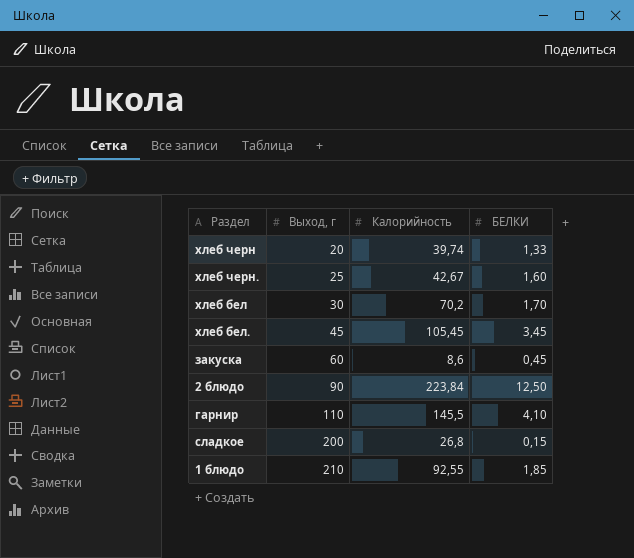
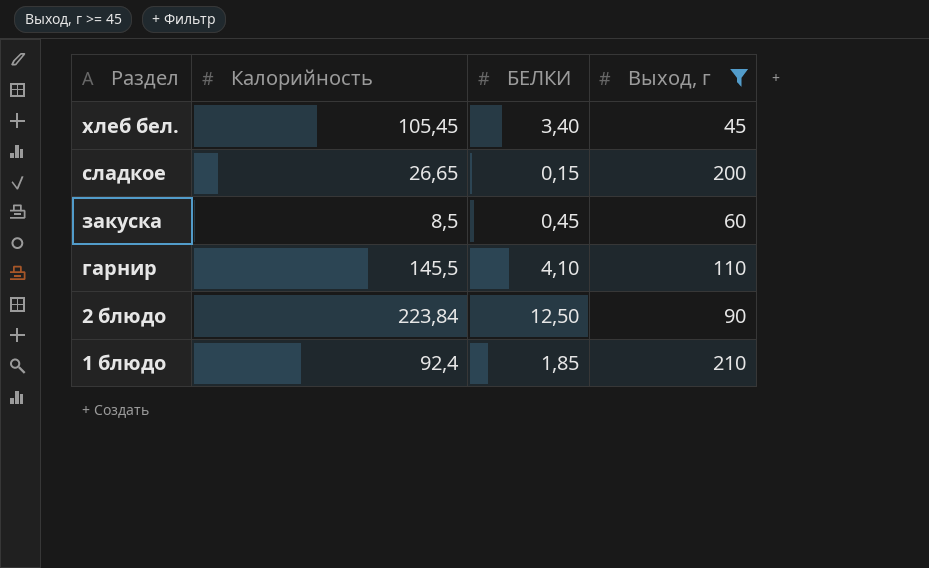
filter: none -> Выход, г >= 45
row order: Выход, г ascending -> Раздел descending
column Выход, г | position: 2 -> 4
хлеб бел. | БЕЛКИ: 3,45 -> 3,40
сладкое | Калорийность: 26,8 -> 26,65
закуска | Калорийность: 8,6 -> 8,5
1 блюдо | Калорийность: 92,55 -> 92,4

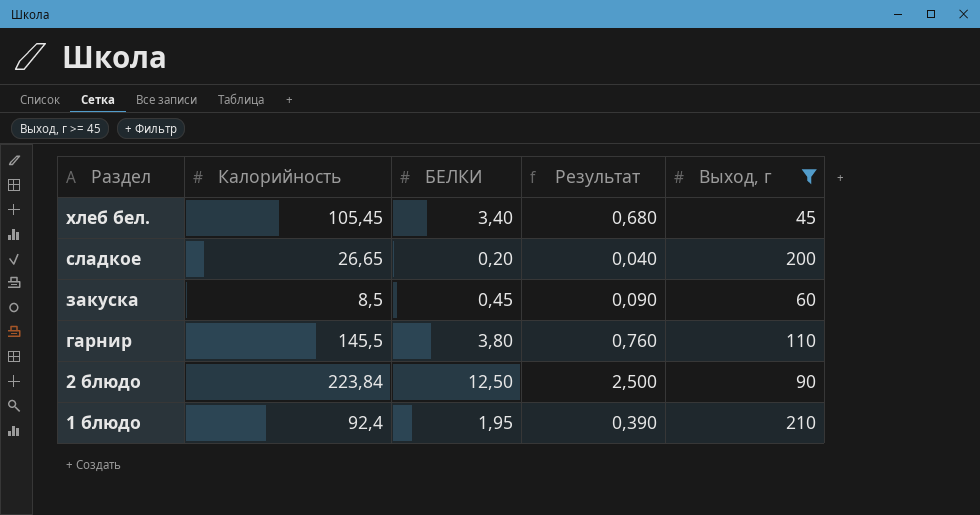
column Результат | formula: none -> [БЕЛКИ] * 0,2
сладкое | БЕЛКИ: 0,15 -> 0,20
гарнир | БЕЛКИ: 4,10 -> 3,80
1 блюдо | БЕЛКИ: 1,85 -> 1,95

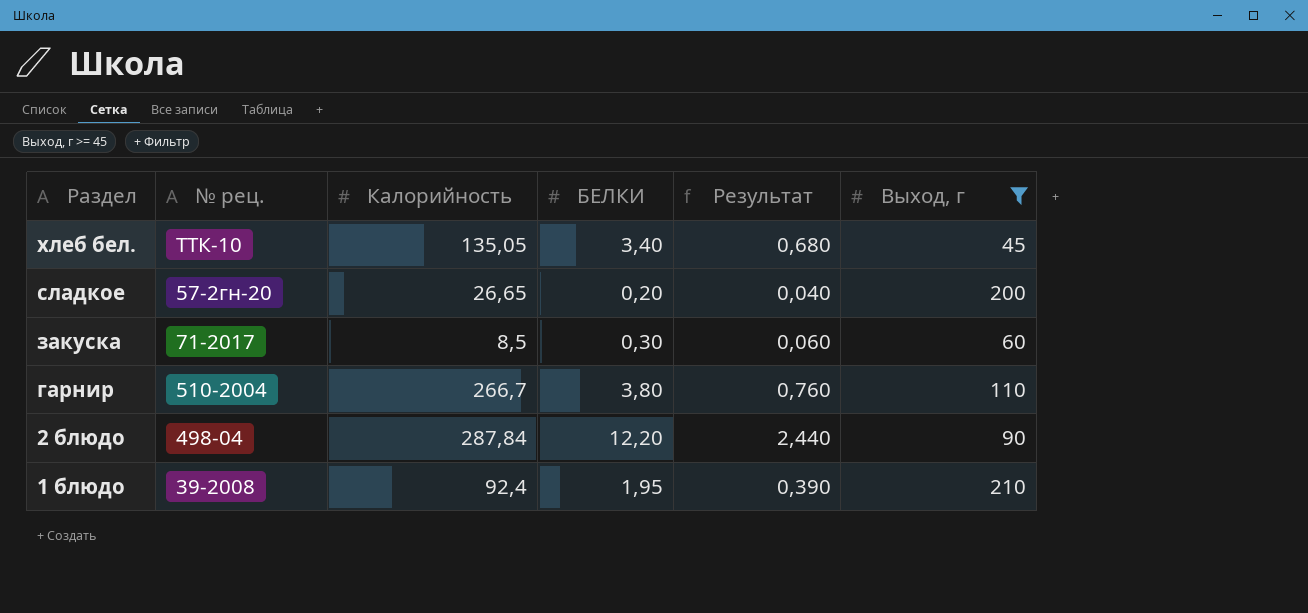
column № рец. | position: none -> 2
хлеб бел. | Калорийность: 105,45 -> 135,05
закуска | БЕЛКИ: 0,45 -> 0,30
закуска | Результат: 0,090 -> 0,060
гарнир | Калорийность: 145,5 -> 266,7
2 блюдо | Калорийность: 223,84 -> 287,84
2 блюдо | БЕЛКИ: 12,50 -> 12,20
2 блюдо | Результат: 2,500 -> 2,440

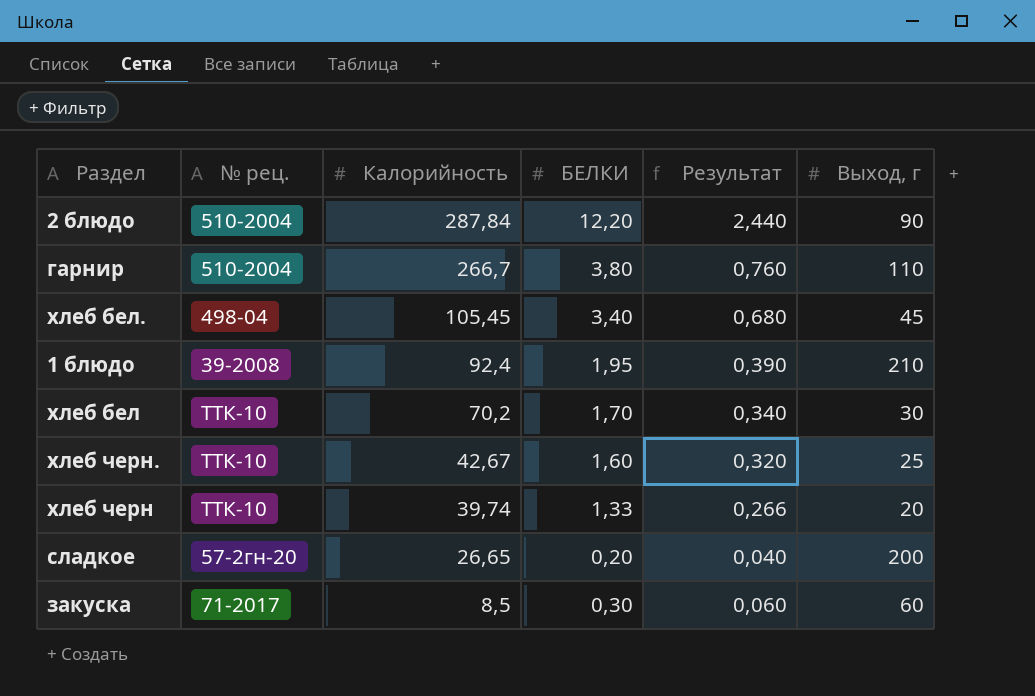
filter: Выход, г >= 45 -> none
row order: Раздел descending -> Калорийность descending
2 блюдо | № рец.: 498-04 -> 510-2004
хлеб бел. | № рец.: ТТК-10 -> 498-04
хлеб бел. | Калорийность: 135,05 -> 105,45

